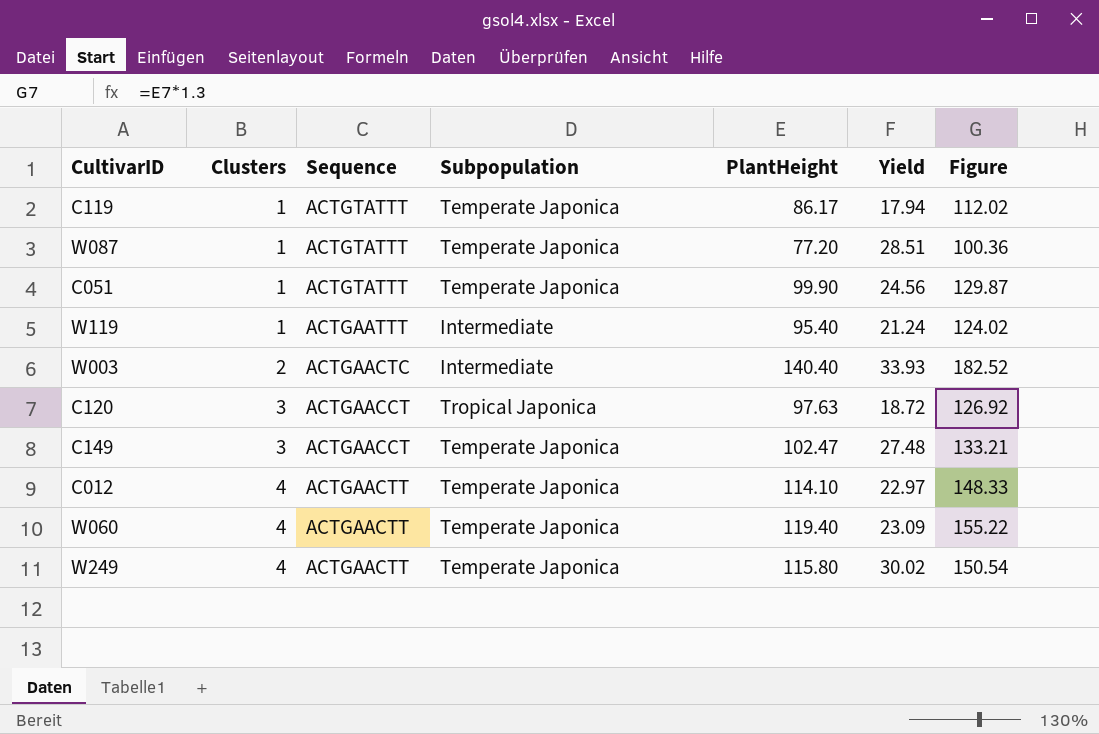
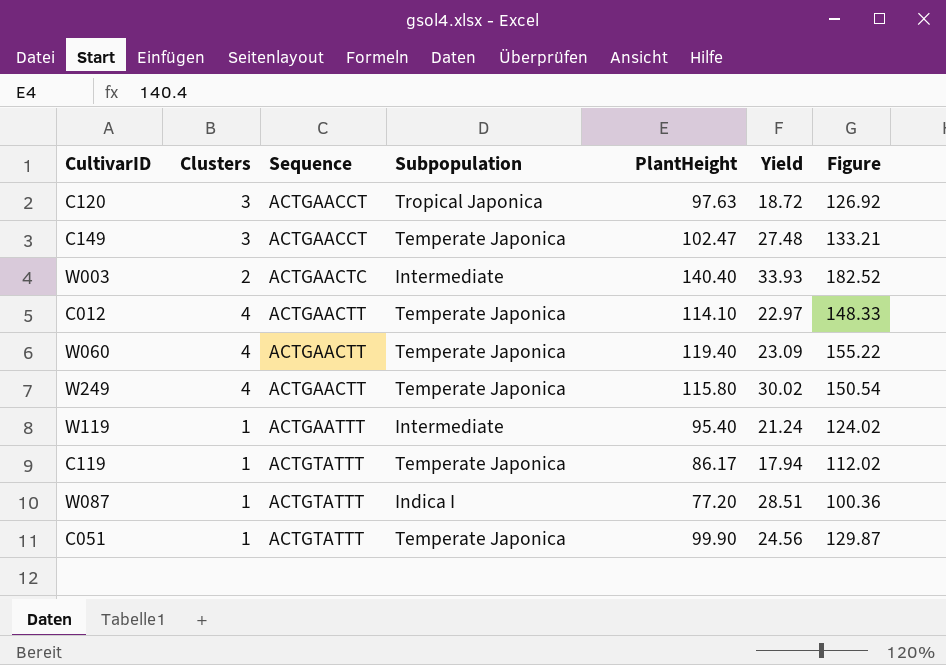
row order: Clusters ascending -> Sequence ascending
W087 | Subpopulation: Temperate Japonica -> Indica I

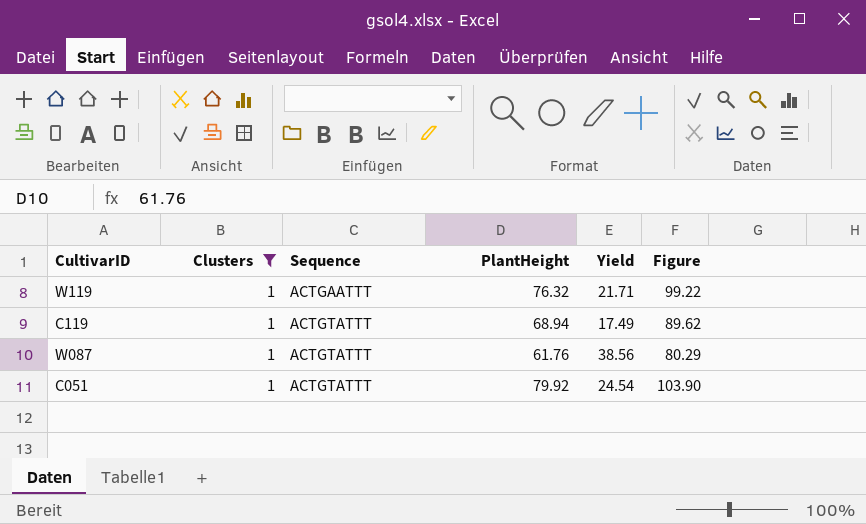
filter: none -> Clusters = 1
column Subpopulation | position: 4 -> none
W119 | PlantHeight: 95.40 -> 76.32
W119 | Yield: 21.24 -> 21.71
W119 | Figure: 124.02 -> 99.22
C119 | PlantHeight: 86.17 -> 68.94
C119 | Yield: 17.94 -> 17.49
C119 | Figure: 112.02 -> 89.62
W087 | PlantHeight: 77.20 -> 61.76
W087 | Yield: 28.51 -> 38.56
W087 | Figure: 100.36 -> 80.29
C051 | PlantHeight: 99.90 -> 79.92
C051 | Yield: 24.56 -> 24.54
C051 | Figure: 129.87 -> 103.90

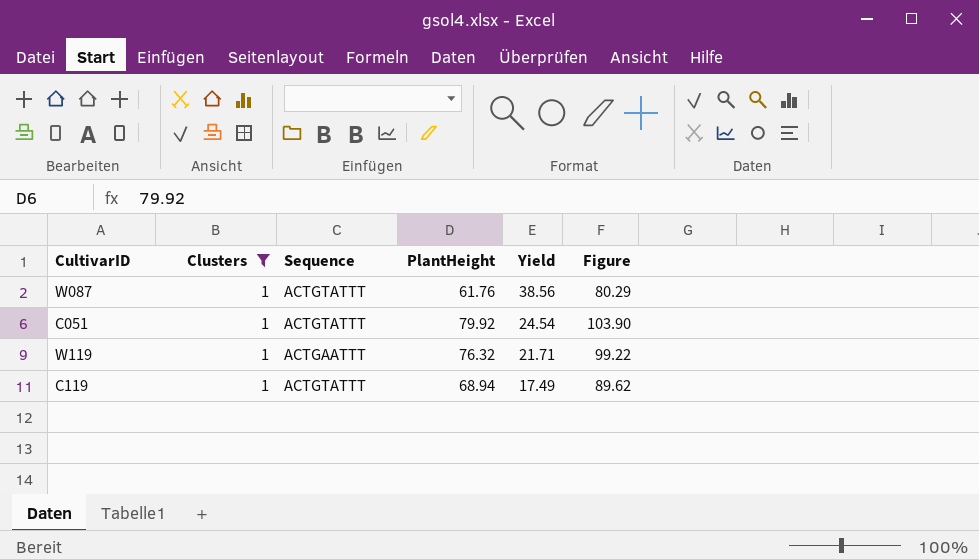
row order: Sequence ascending -> Yield descending

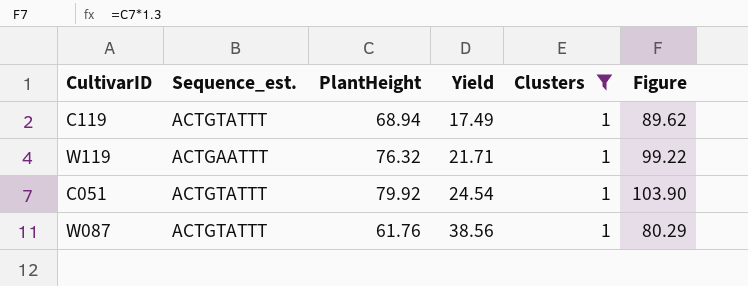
row order: Yield descending -> Yield ascending
column name: Sequence -> Sequence_est.
column Clusters | position: 2 -> 5

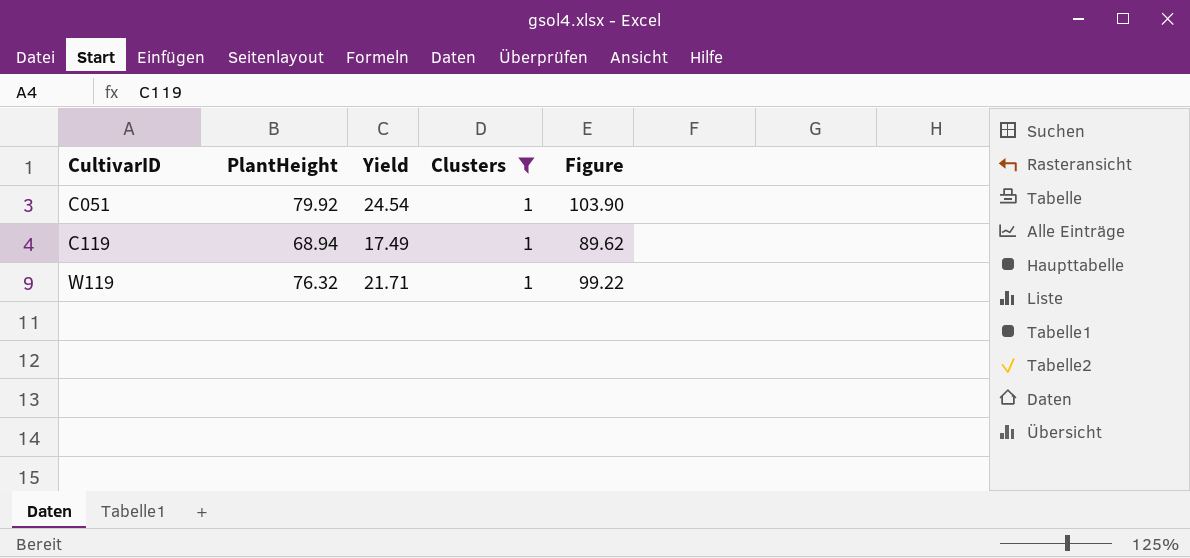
row order: Yield ascending -> CultivarID ascending
column Sequence_est. | position: 2 -> none
row W087: ACTGTATTT | 61.76 | 38.56 | 1 | 80.29 -> none

